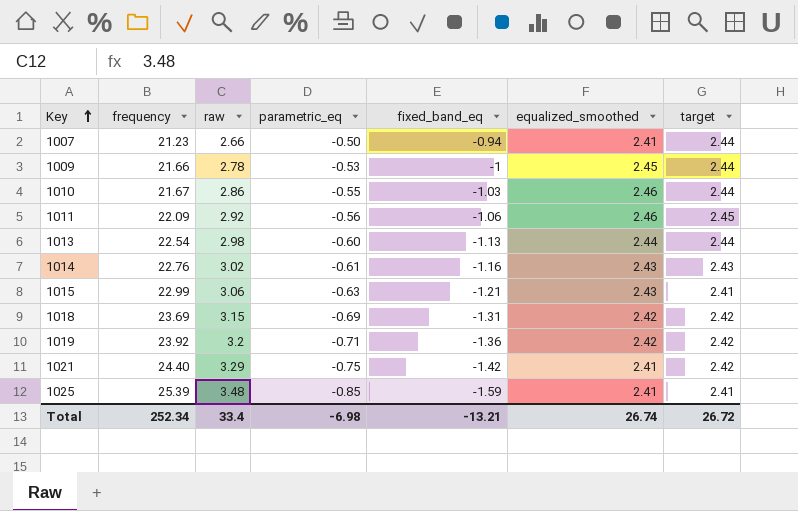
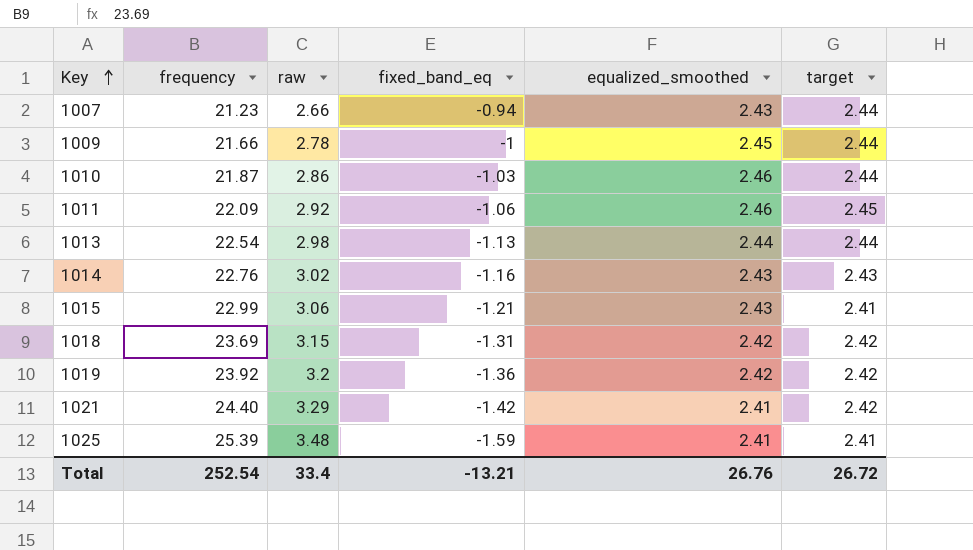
column parametric_eq | position: 4 -> none
1007 | equalized_smoothed: 2.41 -> 2.43
1010 | frequency: 21.67 -> 21.87
Total | frequency: 252.34 -> 252.54
Total | equalized_smoothed: 26.74 -> 26.76

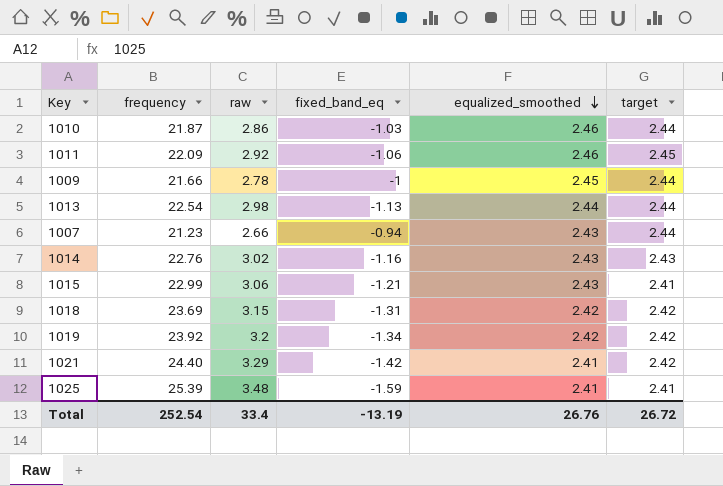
row order: Key ascending -> equalized_smoothed descending
1019 | fixed_band_eq: -1.36 -> -1.34
Total | fixed_band_eq: -13.21 -> -13.19

